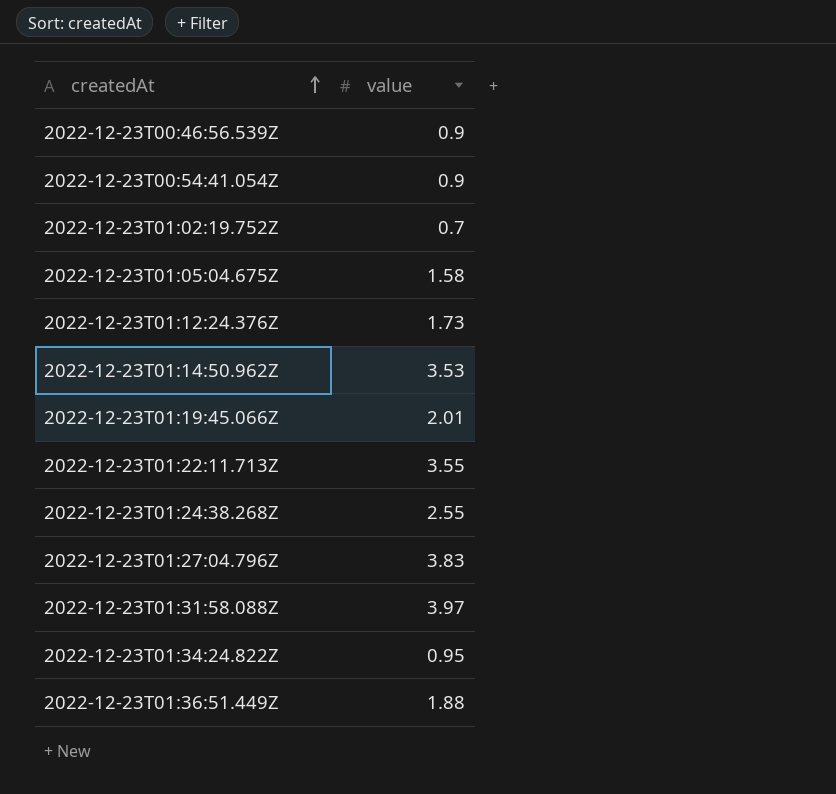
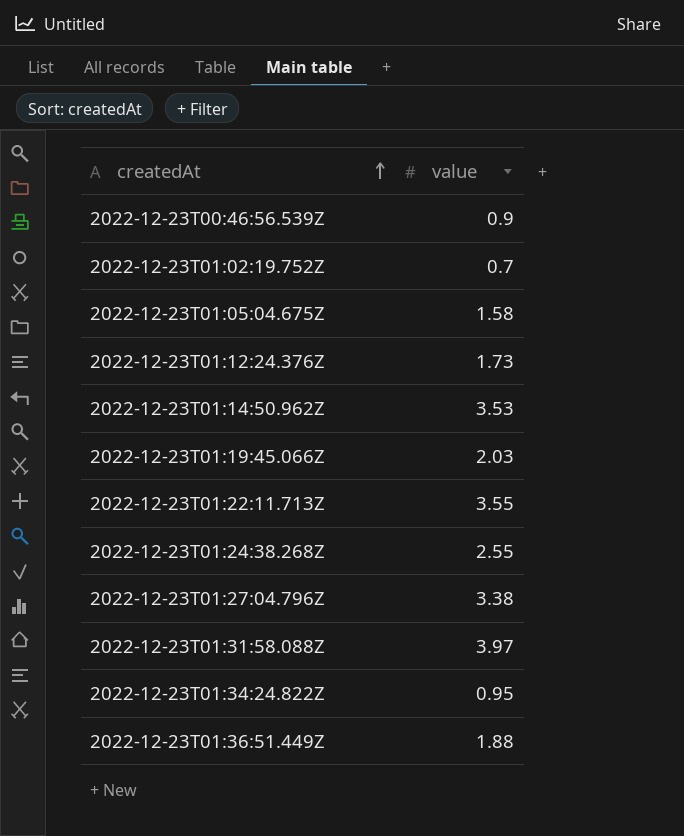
row 2022-12-23T00:54:41.054Z: 0.9 -> none
2022-12-23T01:19:45.066Z | value: 2.01 -> 2.03
2022-12-23T01:27:04.796Z | value: 3.83 -> 3.38

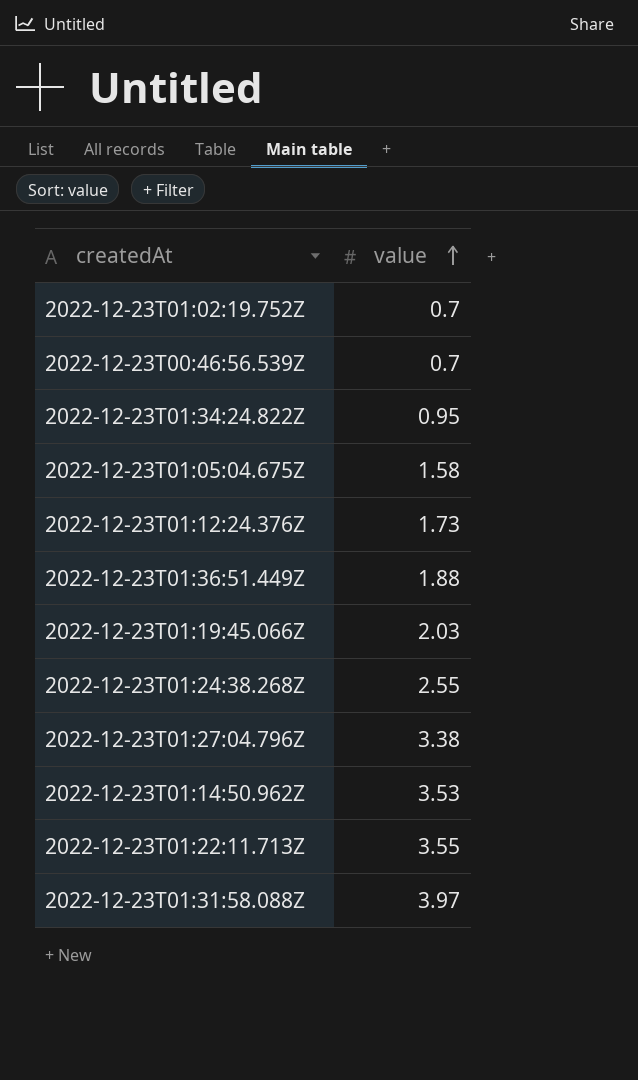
row order: createdAt ascending -> value ascending
2022-12-23T00:46:56.539Z | value: 0.9 -> 0.7

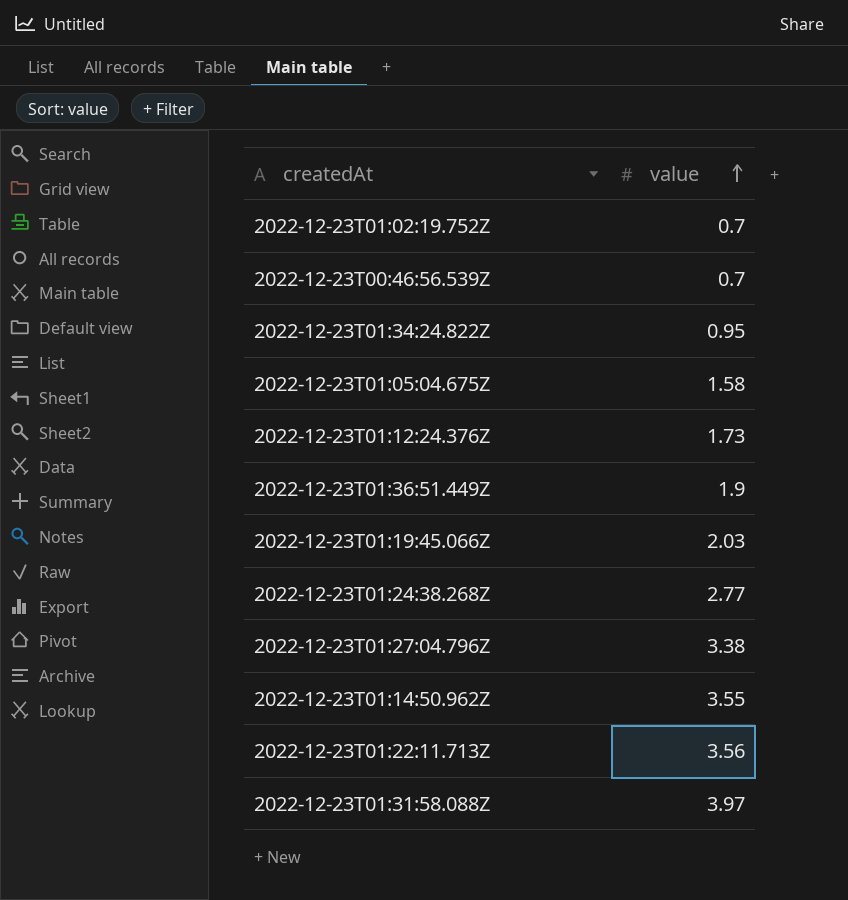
2022-12-23T01:36:51.449Z | value: 1.88 -> 1.9
2022-12-23T01:24:38.268Z | value: 2.55 -> 2.77
2022-12-23T01:14:50.962Z | value: 3.53 -> 3.55
2022-12-23T01:22:11.713Z | value: 3.55 -> 3.56

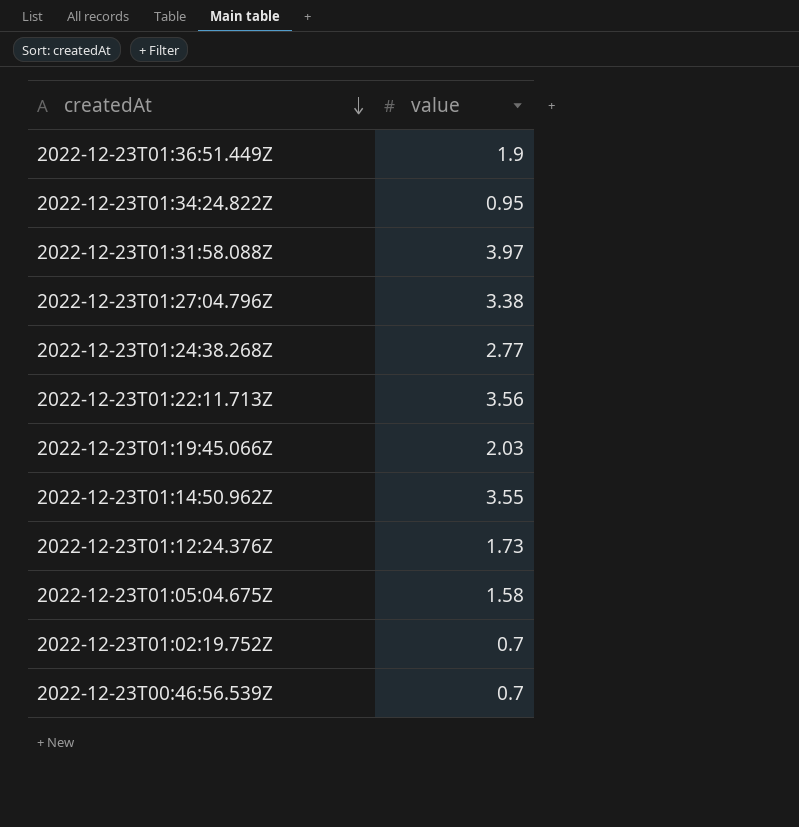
row order: value ascending -> createdAt descending

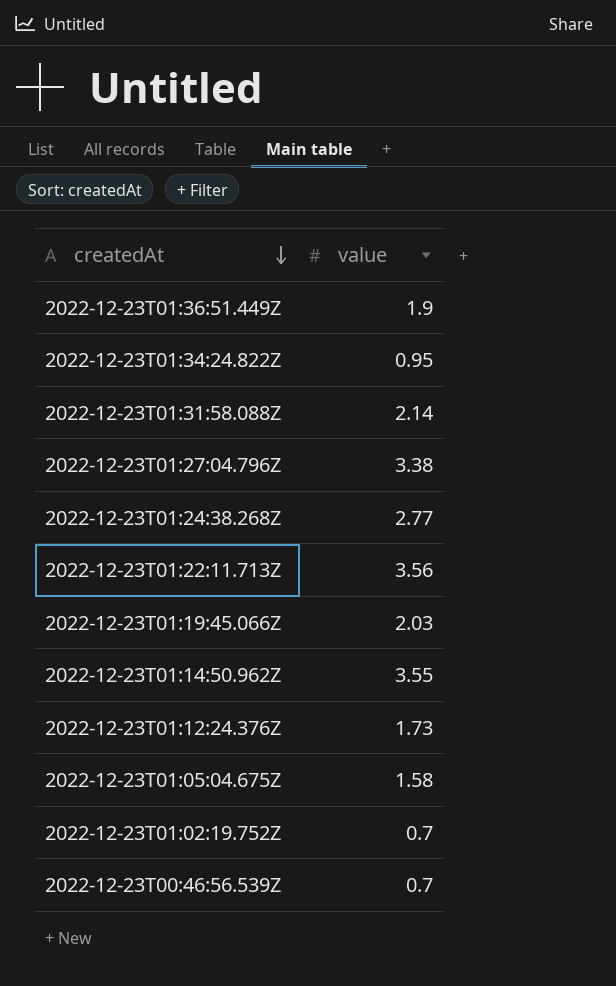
2022-12-23T01:31:58.088Z | value: 3.97 -> 2.14

